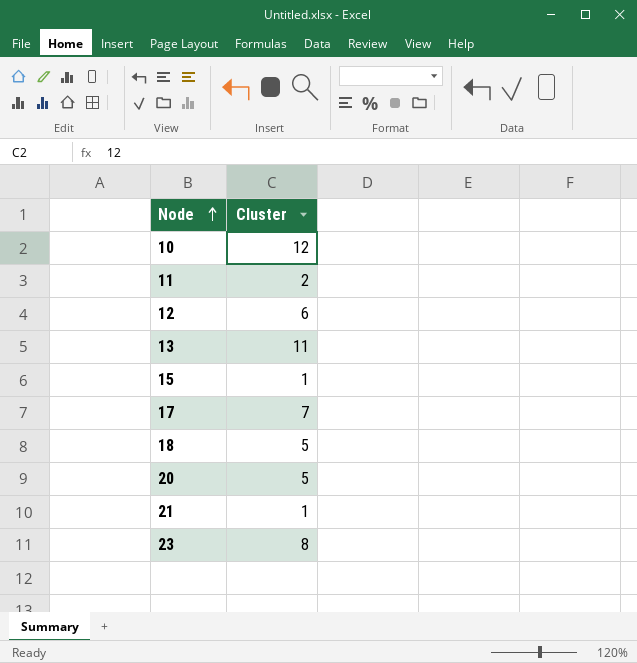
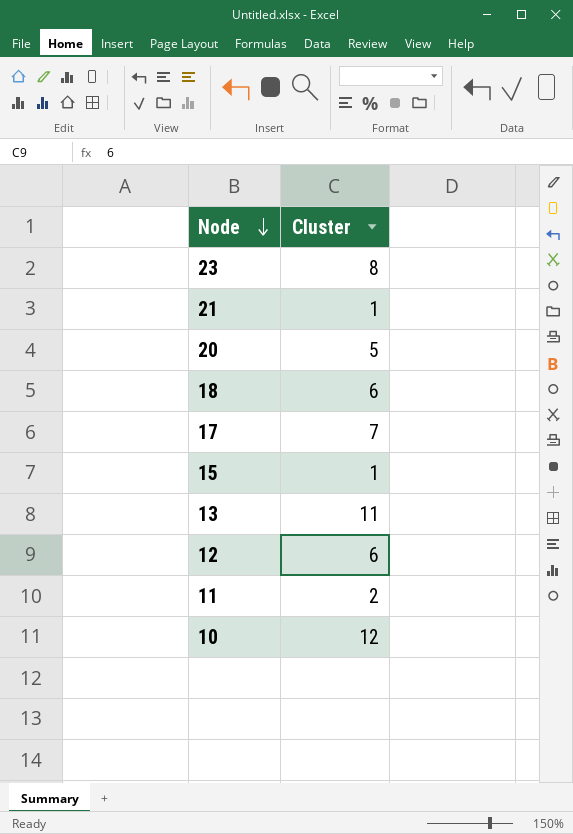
row order: Node ascending -> Node descending
18 | Cluster: 5 -> 6

